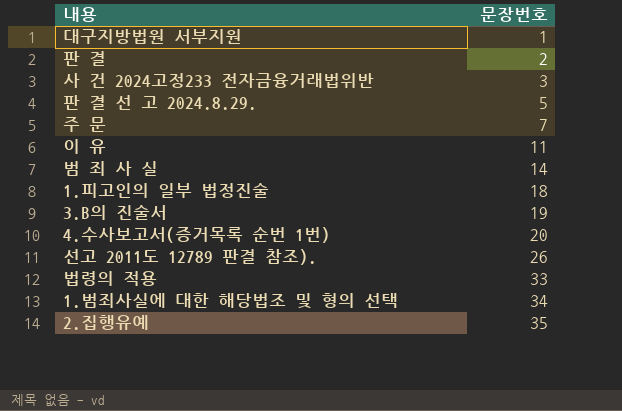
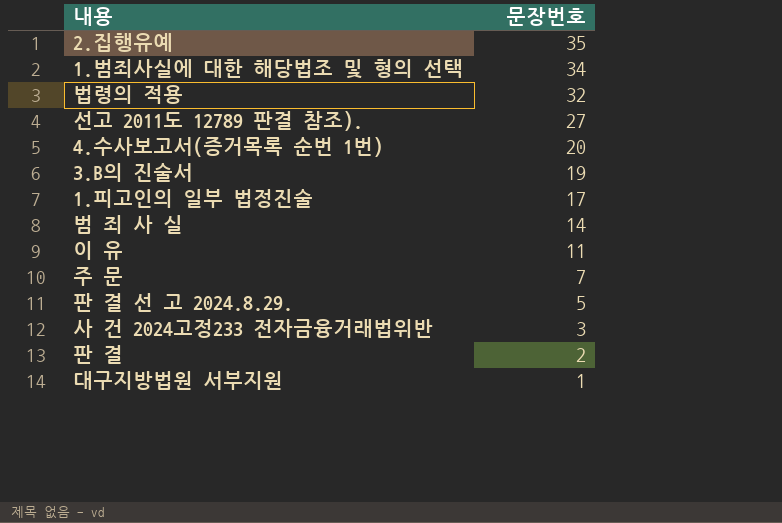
row order: 문장번호 ascending -> 문장번호 descending
법령의 적용 | 문장번호: 33 -> 32
선고 2011도 12789 판결 참조). | 문장번호: 26 -> 27
1.피고인의 일부 법정진술 | 문장번호: 18 -> 17

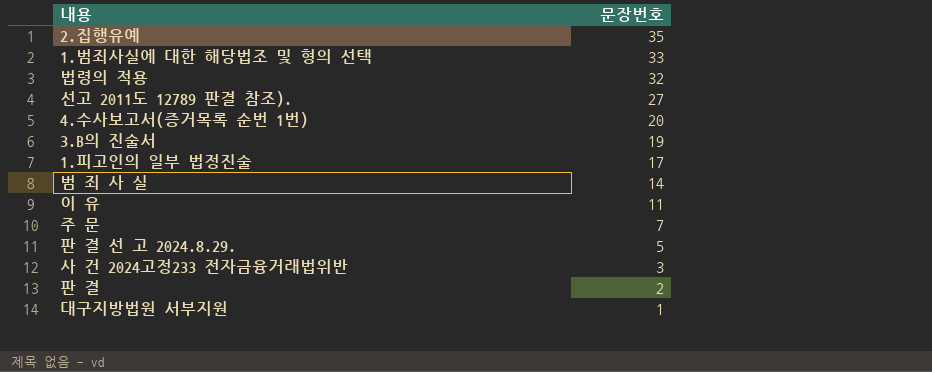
1.범죄사실에 대한 해당법조 및 형의 선택 | 문장번호: 34 -> 33

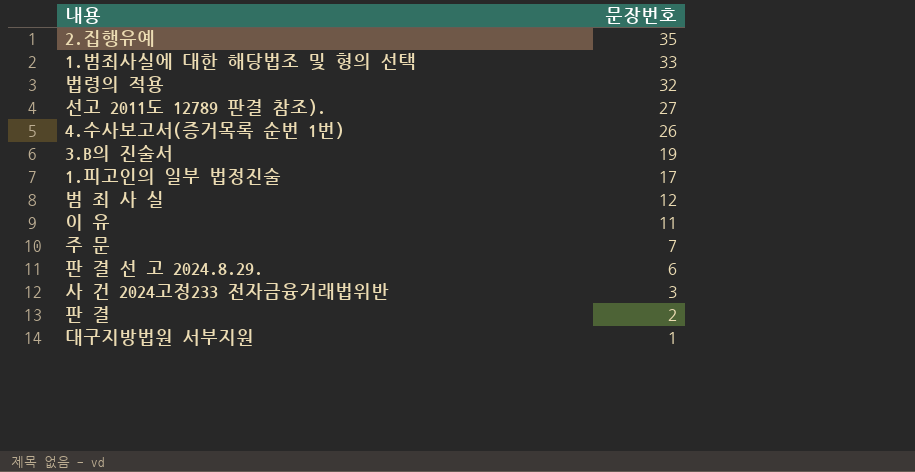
4.수사보고서(증거목록 순번 1번) | 문장번호: 20 -> 26
범 죄 사 실 | 문장번호: 14 -> 12
판 결 선 고 2024.8.29. | 문장번호: 5 -> 6

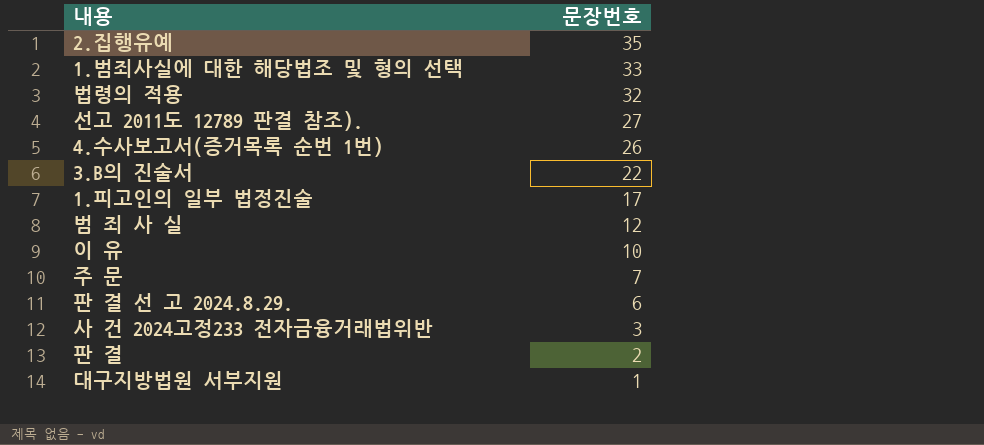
3.B의 진술서 | 문장번호: 19 -> 22
이 유 | 문장번호: 11 -> 10

